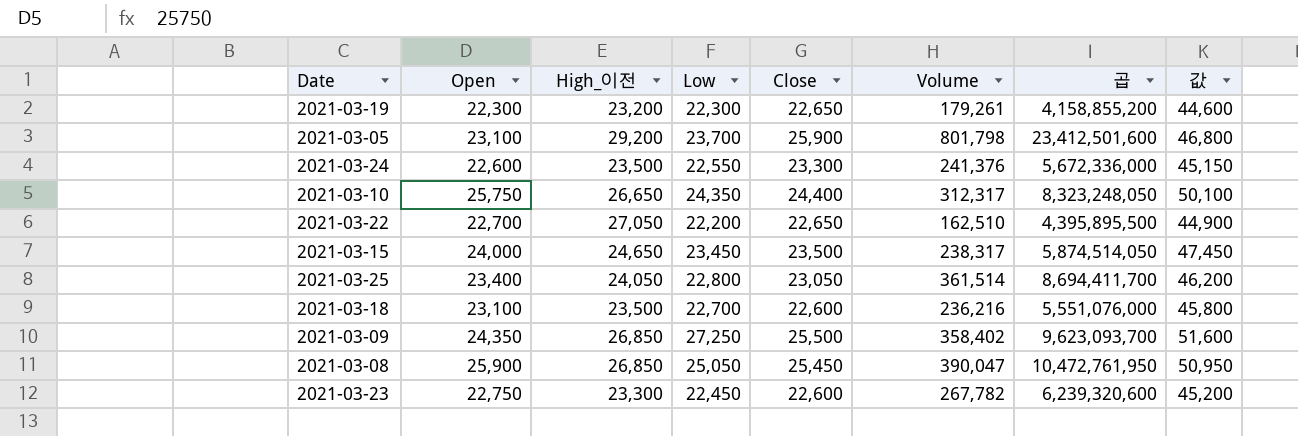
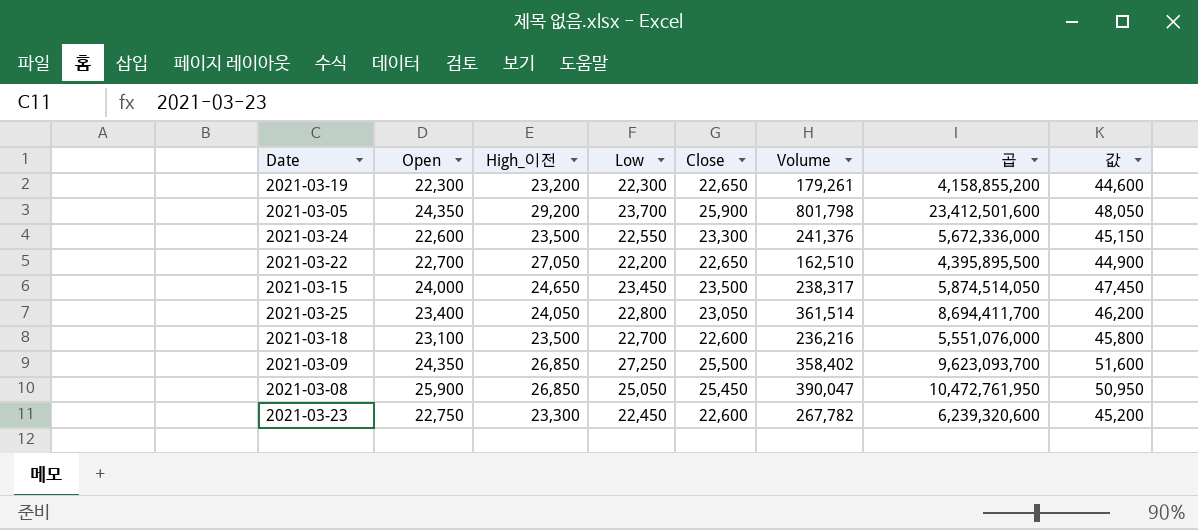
row 2021-03-10: 25,750 | 26,650 | 24,350 | 24,400 | 312,317 | 8,323,248,050 | 50,100 -> none
2021-03-05 | Open: 23,100 -> 24,350
2021-03-05 | 값: 46,800 -> 48,050

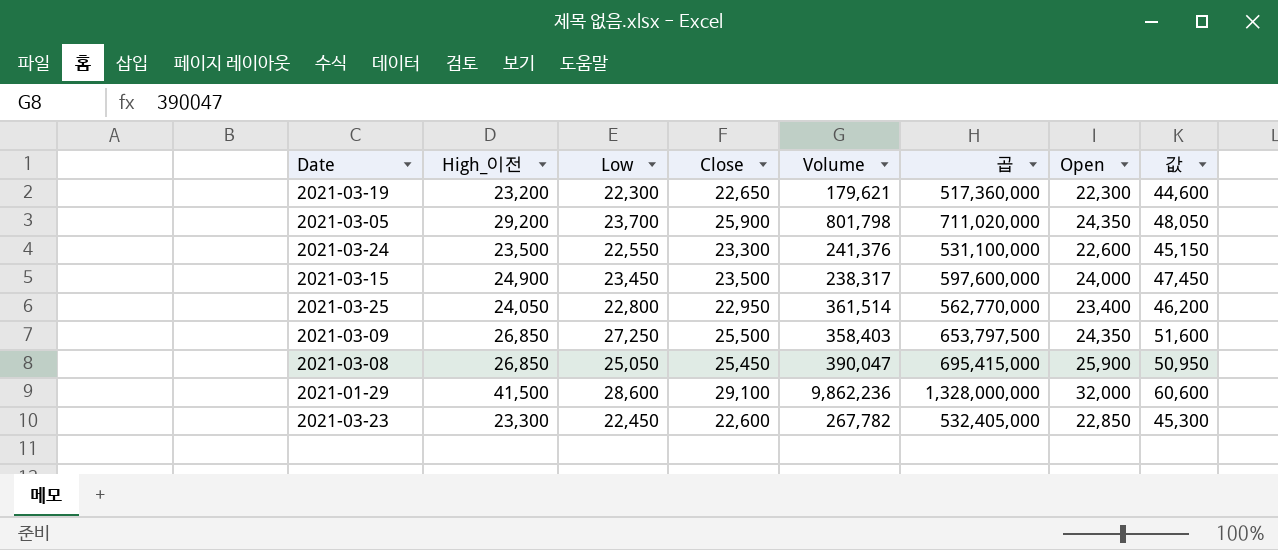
column 곱 | formula: [High_이전] * [Volume] -> [High_이전] * [Open]
column Open | position: 2 -> 7
row 2021-03-22: 22,700 | 27,050 | 22,200 | 22,650 | 162,510 | 4,395,895,500 | 44,900 -> none
row 2021-03-18: 23,100 | 23,500 | 22,700 | 22,600 | 236,216 | 5,551,076,000 | 45,800 -> none
2021-03-19 | Volume: 179,261 -> 179,621
2021-03-15 | High_이전: 24,650 -> 24,900
2021-03-25 | Close: 23,050 -> 22,950
2021-03-09 | Volume: 358,402 -> 358,403
row 2021-01-29: none -> 41,500 | 28,600 | 29,100 | 9,862,236 | 1,328,000,000 | 32,000 | 60,600
2021-03-23 | Open: 22,750 -> 22,850
2021-03-23 | 값: 45,200 -> 45,300

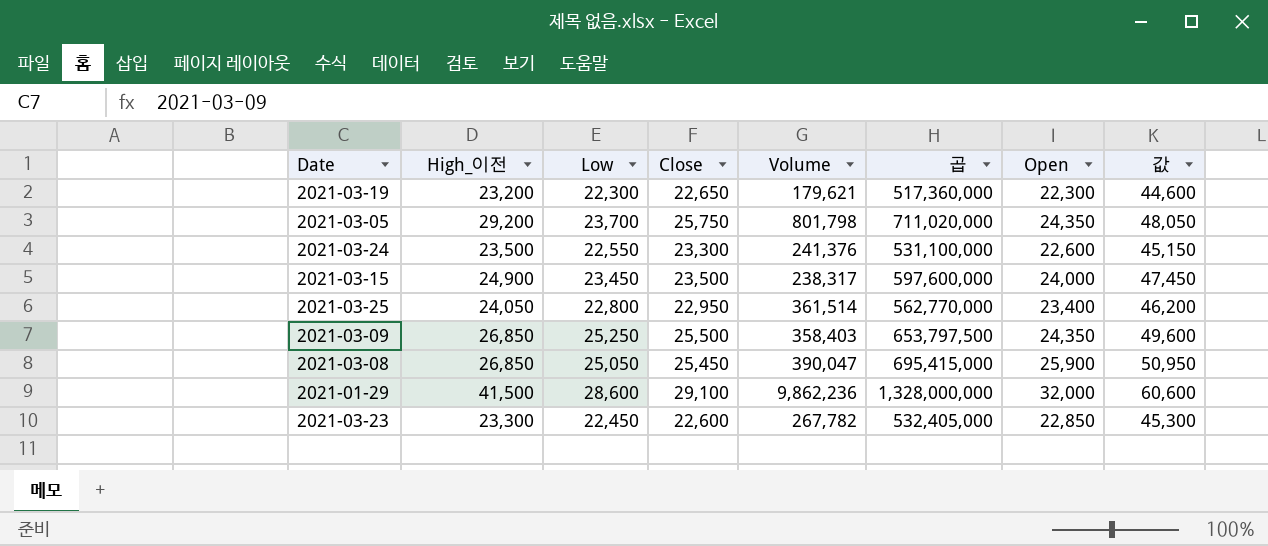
2021-03-05 | Close: 25,900 -> 25,750
2021-03-09 | Low: 27,250 -> 25,250
2021-03-09 | 값: 51,600 -> 49,600

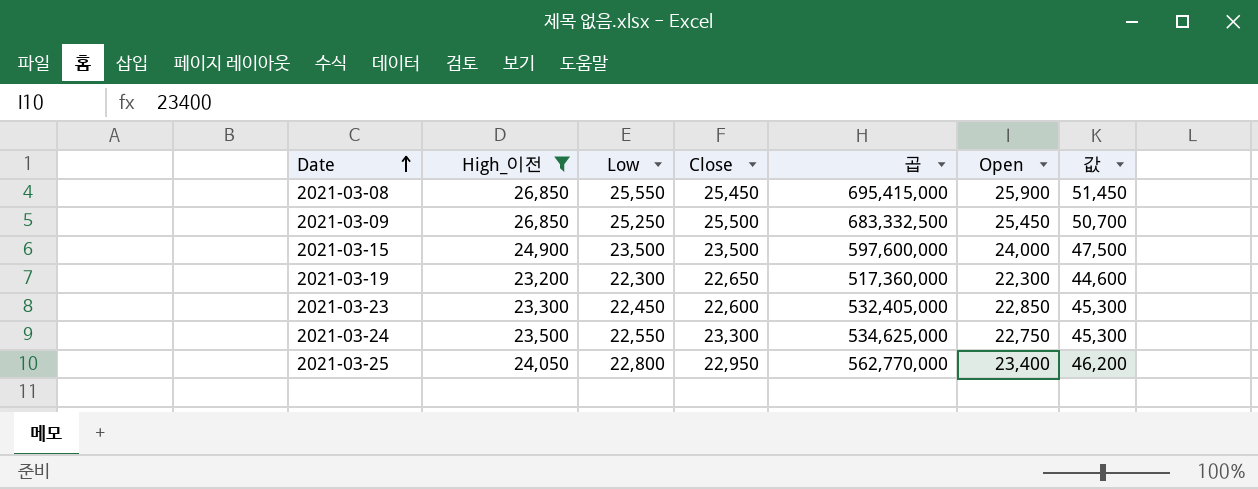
filter: none -> High_이전 <= 26,850
row order: none -> Date ascending
column Volume | position: 5 -> none
2021-03-08 | Low: 25,050 -> 25,550
2021-03-08 | 값: 50,950 -> 51,450
2021-03-09 | 곱: 653,797,500 -> 683,332,500
2021-03-09 | Open: 24,350 -> 25,450
2021-03-09 | 값: 49,600 -> 50,700
2021-03-15 | Low: 23,450 -> 23,500
2021-03-15 | 값: 47,450 -> 47,500
2021-03-24 | 곱: 531,100,000 -> 534,625,000
2021-03-24 | Open: 22,600 -> 22,750
2021-03-24 | 값: 45,150 -> 45,300

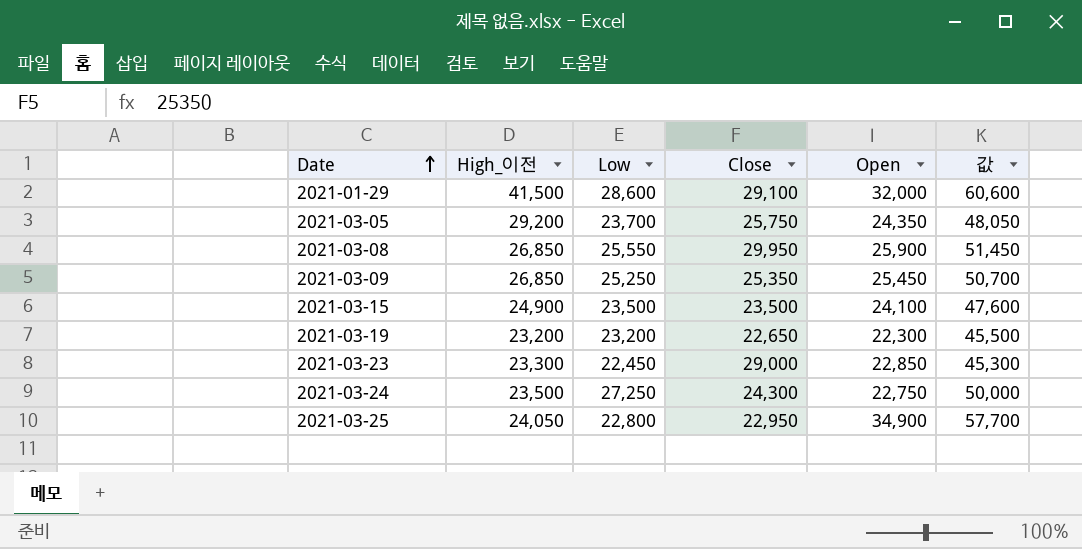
filter: High_이전 <= 26,850 -> none
column 곱 | formula: [High_이전] * [Open] -> none
2021-03-08 | Close: 25,450 -> 29,950
2021-03-09 | Close: 25,500 -> 25,350
2021-03-15 | Open: 24,000 -> 24,100
2021-03-15 | 값: 47,500 -> 47,600
2021-03-19 | Low: 22,300 -> 23,200
2021-03-19 | 값: 44,600 -> 45,500
2021-03-23 | Close: 22,600 -> 29,000
2021-03-24 | Low: 22,550 -> 27,250
2021-03-24 | Close: 23,300 -> 24,300
2021-03-24 | 값: 45,300 -> 50,000
2021-03-25 | Open: 23,400 -> 34,900
2021-03-25 | 값: 46,200 -> 57,700

